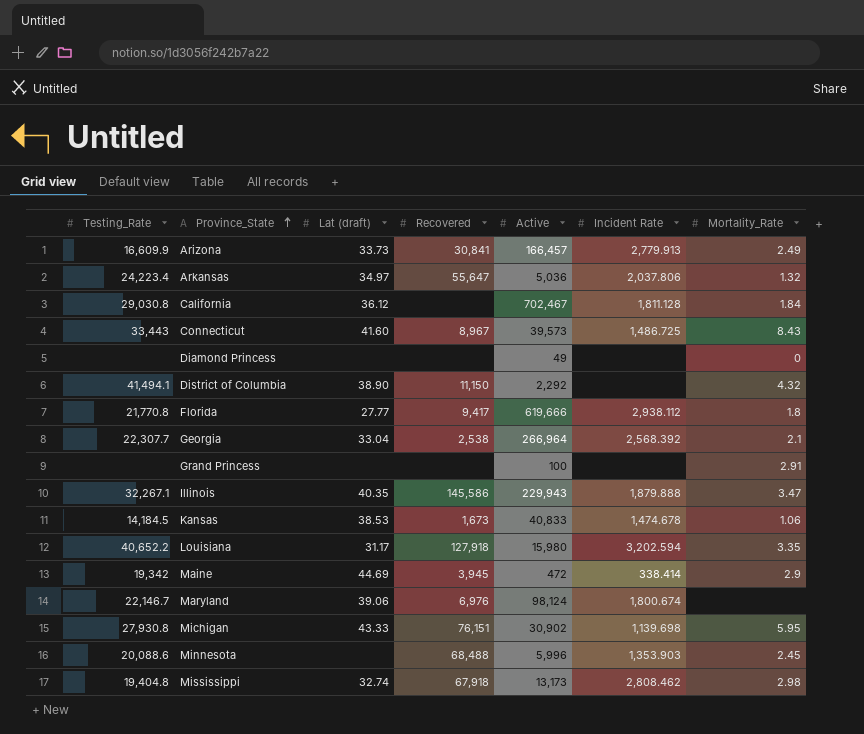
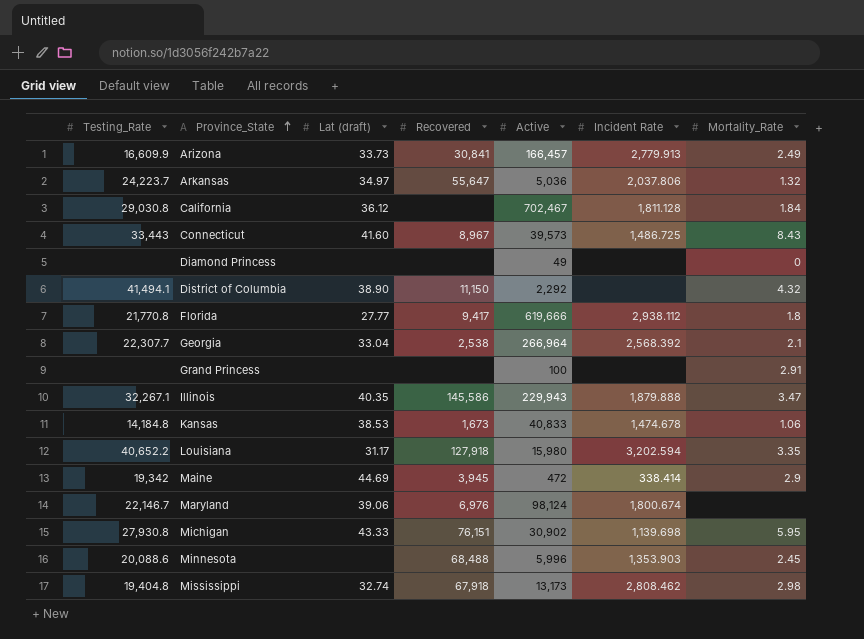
Arkansas | Testing_Rate: 24,223.4 -> 24,223.7
Kansas | Testing_Rate: 14,184.5 -> 14,184.8

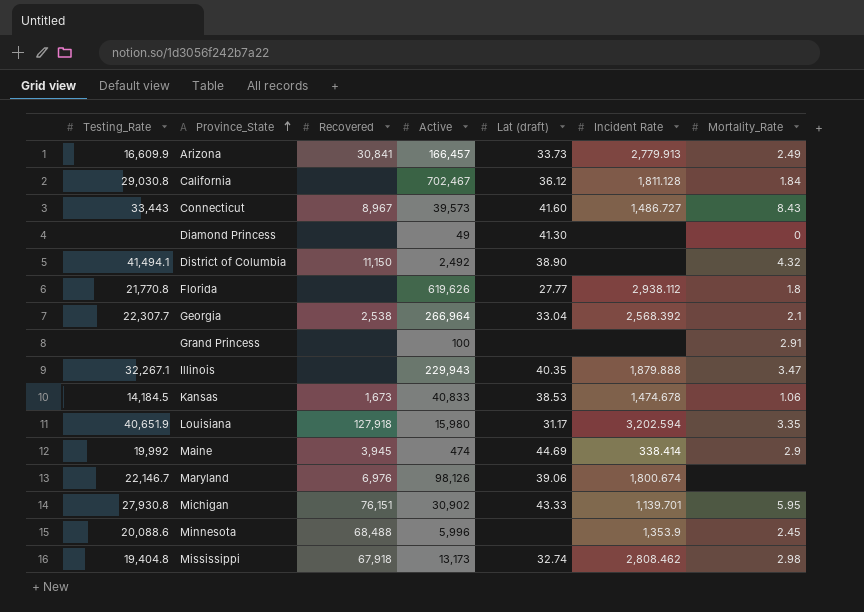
column Lat (draft) | position: 3 -> 5
row Arkansas: 24,223.7 | 34.97 | 55,647 | 5,036 | 2,037.806 | 1.32 -> none
Connecticut | Incident Rate: 1,486.725 -> 1,486.727
Diamond Princess | Lat (draft): none -> 41.30
District of Columbia | Active: 2,292 -> 2,492
Florida | Recovered: 9,417 -> none
Florida | Active: 619,666 -> 619,626
Illinois | Recovered: 145,586 -> none
Kansas | Testing_Rate: 14,184.8 -> 14,184.5
Louisiana | Testing_Rate: 40,652.2 -> 40,651.9
Maine | Testing_Rate: 19,342 -> 19,992
Maine | Active: 472 -> 474
Maryland | Active: 98,124 -> 98,126
Michigan | Incident Rate: 1,139.698 -> 1,139.701
Minnesota | Incident Rate: 1,353.903 -> 1,353.9

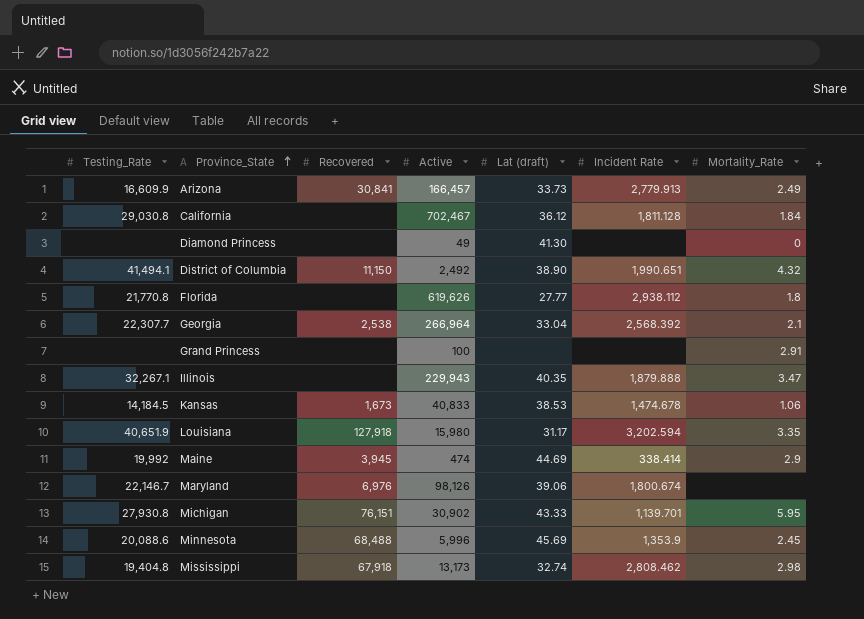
row Connecticut: 33,443 | 8,967 | 39,573 | 41.60 | 1,486.727 | 8.43 -> none
District of Columbia | Incident Rate: none -> 1,990.651
Minnesota | Lat (draft): none -> 45.69

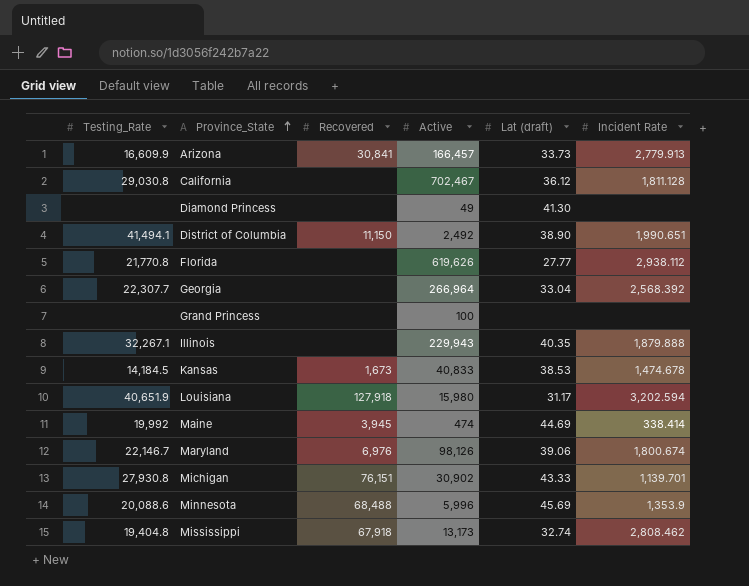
column Mortality_Rate | position: 7 -> none
Georgia | Recovered: 2,538 -> none

